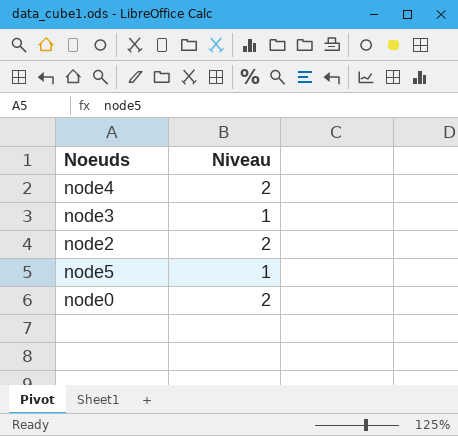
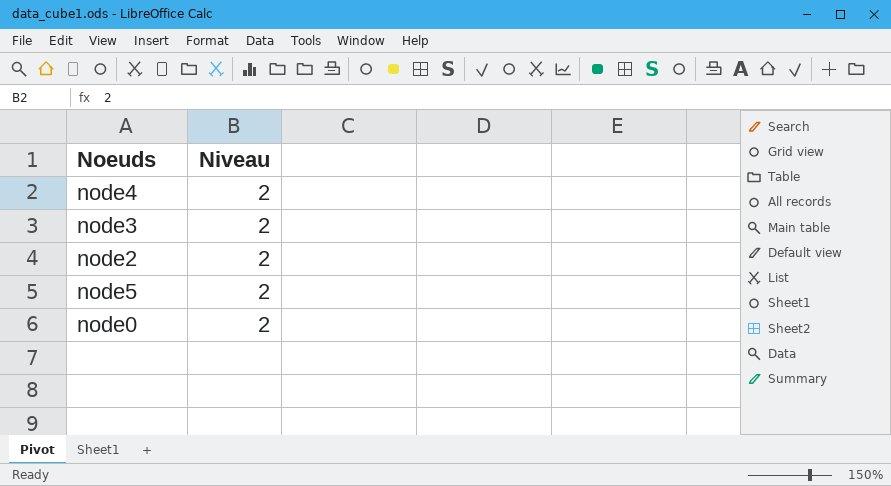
node3 | Niveau: 1 -> 2
node5 | Niveau: 1 -> 2

